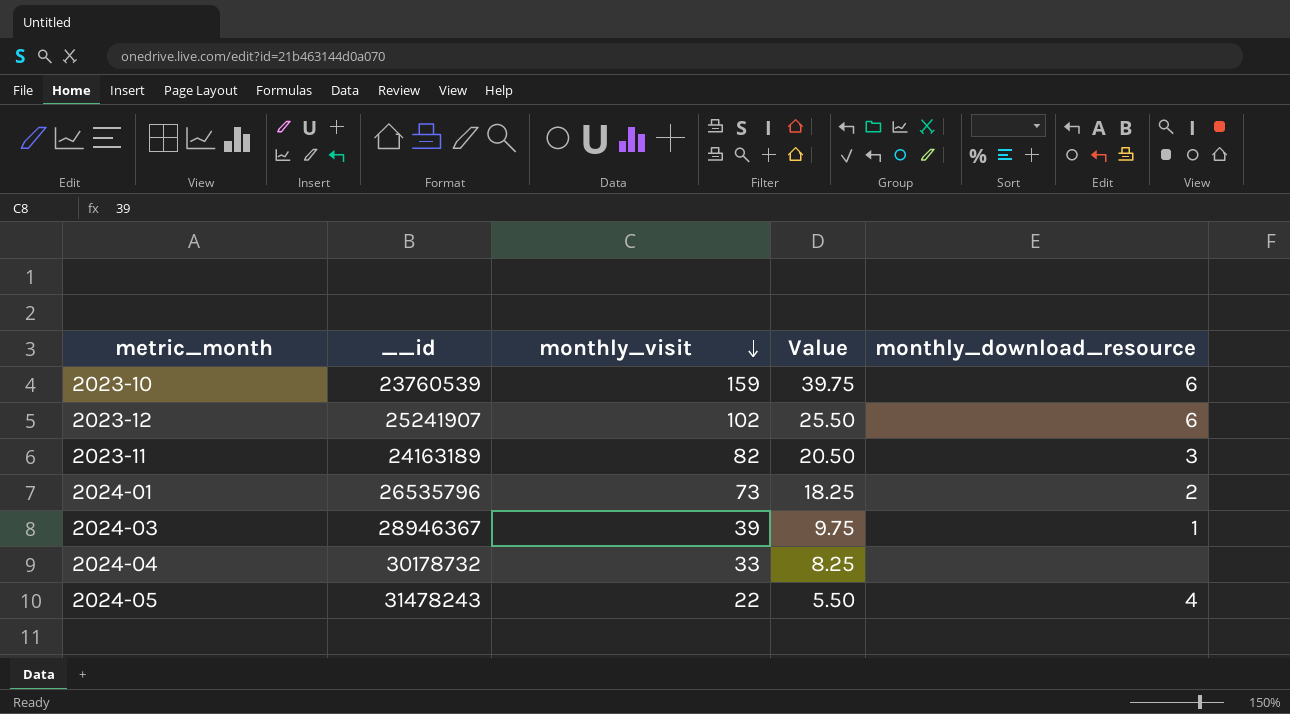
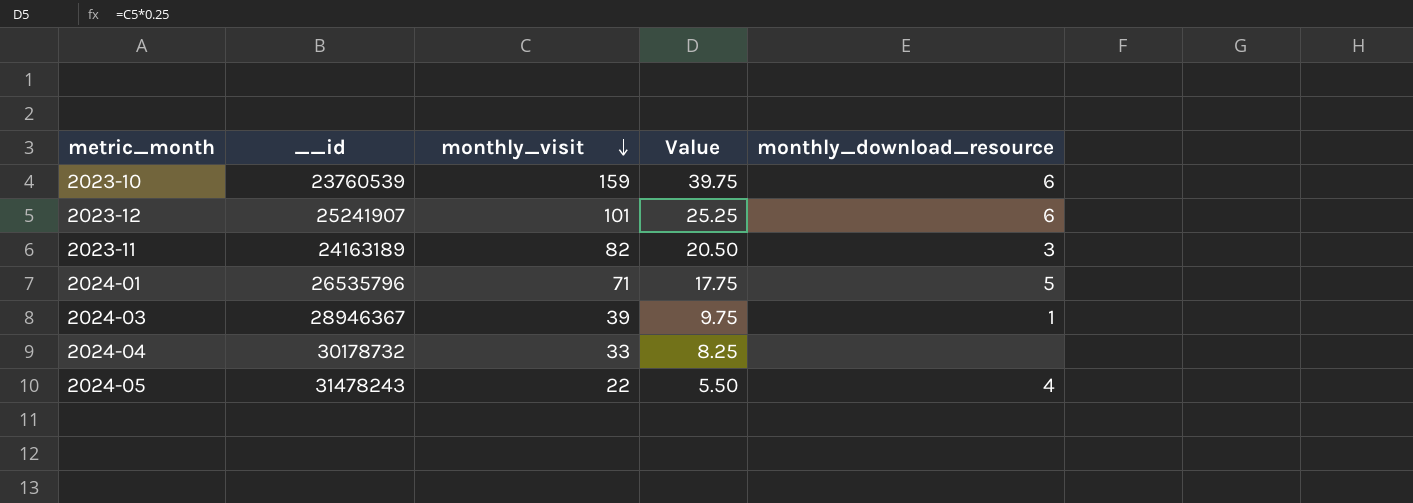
2023-12 | monthly_visit: 102 -> 101
2023-12 | Value: 25.50 -> 25.25
2024-01 | monthly_visit: 73 -> 71
2024-01 | Value: 18.25 -> 17.75
2024-01 | monthly_download_resource: 2 -> 5

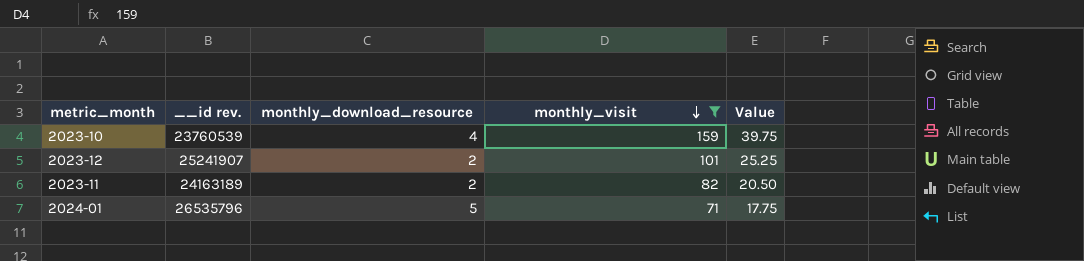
filter: none -> monthly_visit >= 71
column name: __id -> __id rev.
column monthly_download_resource | position: 5 -> 3
2023-10 | monthly_download_resource: 6 -> 4
2023-12 | monthly_download_resource: 6 -> 2
2023-11 | monthly_download_resource: 3 -> 2

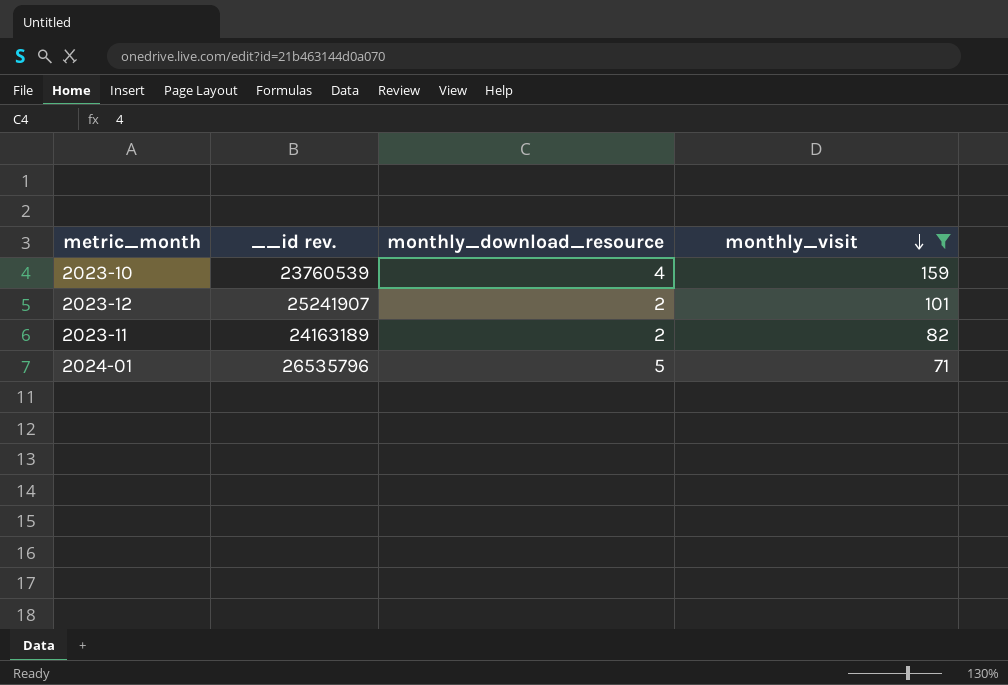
column Value | formula: [monthly_visit] * 0.25 -> none

